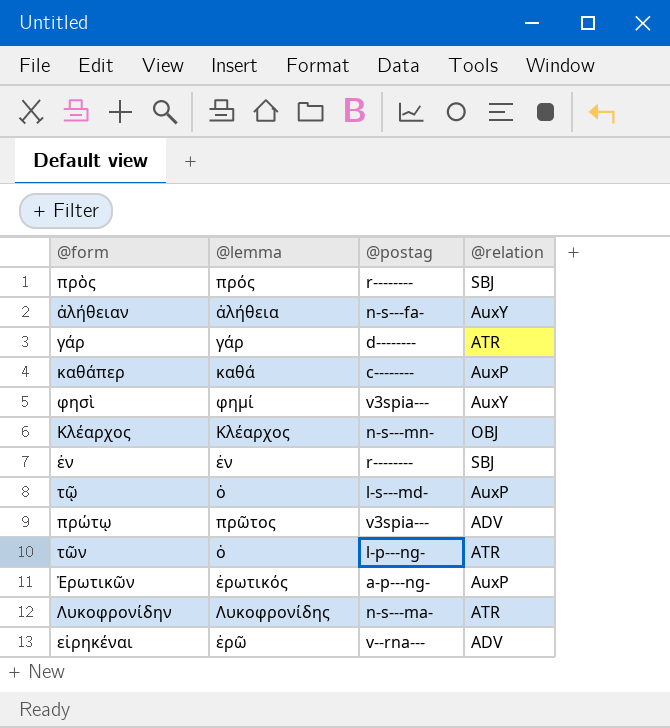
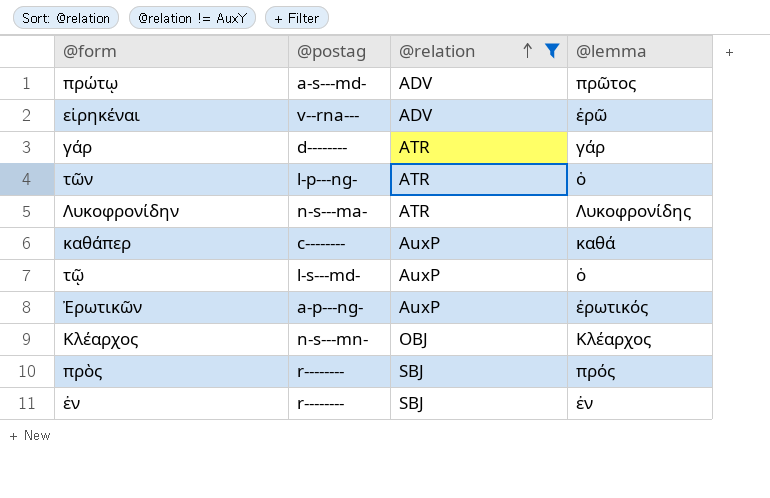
filter: none -> @relation != AuxY
row order: none -> @relation ascending
column @lemma | position: 2 -> 4
πρώτῳ | @postag: v3spia--- -> a-s---md-

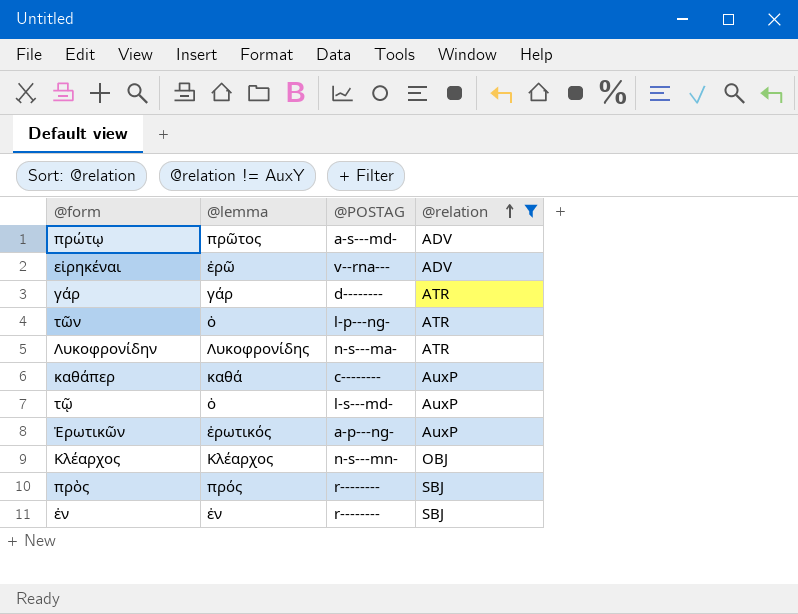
column @lemma | position: 4 -> 2
column name: @postag -> @POSTAG

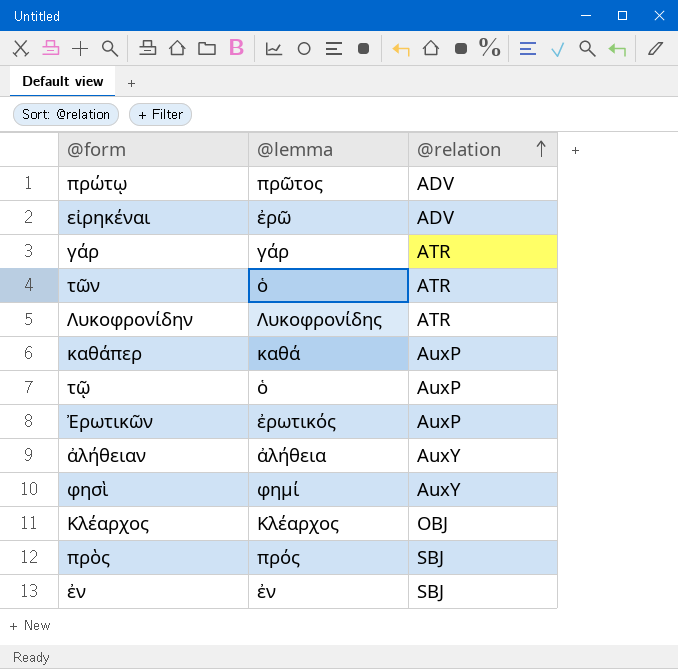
filter: @relation != AuxY -> none
column @POSTAG | position: 3 -> none

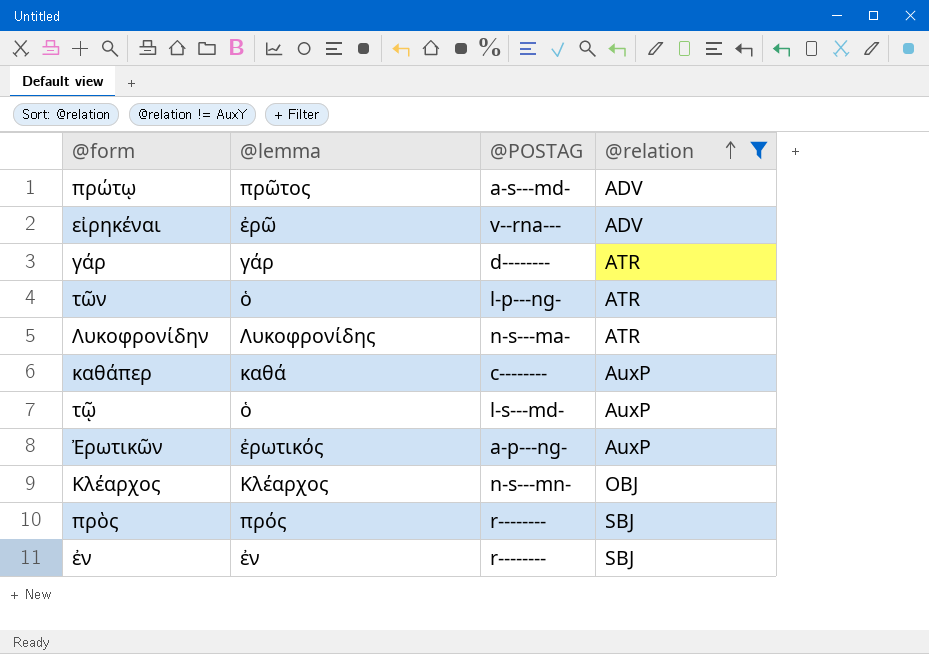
filter: none -> @relation != AuxY
column @POSTAG | position: none -> 3

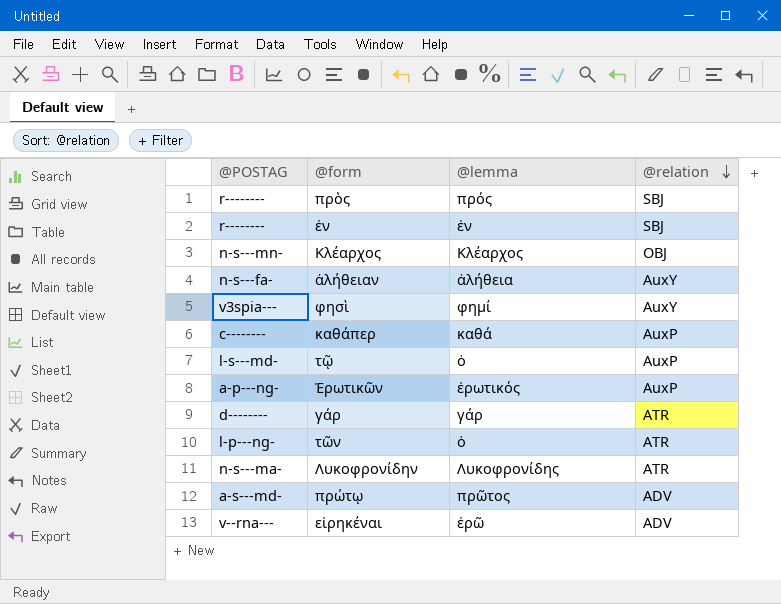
filter: @relation != AuxY -> none
row order: @relation ascending -> @relation descending
column @POSTAG | position: 3 -> 1

